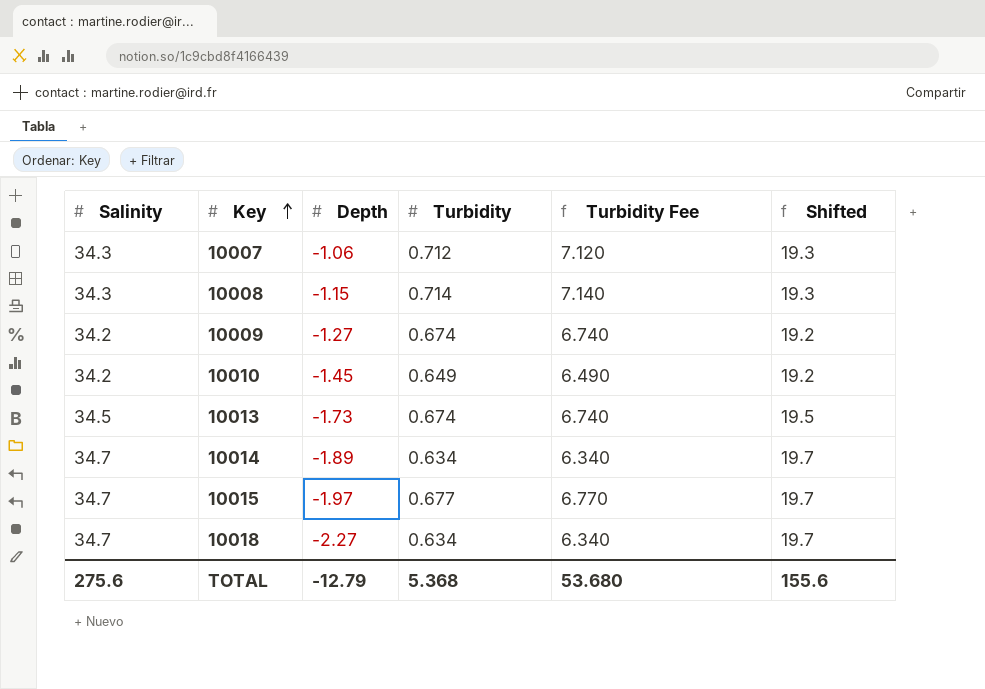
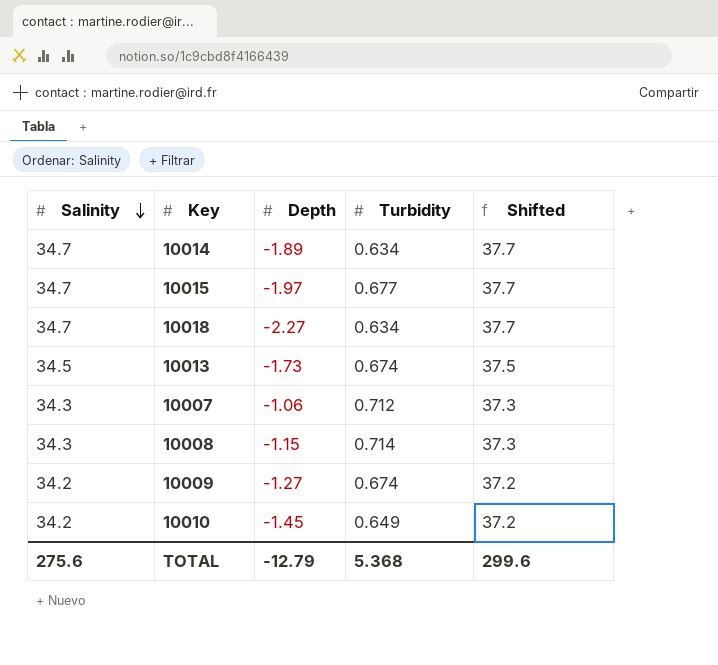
row order: Key ascending -> Salinity descending
column Turbidity Fee | formula: [Turbidity] * 10 -> none
column Shifted | formula: [Salinity] - 15 -> [Salinity] + 3
TOTAL | Shifted: 155.6 -> 299.6

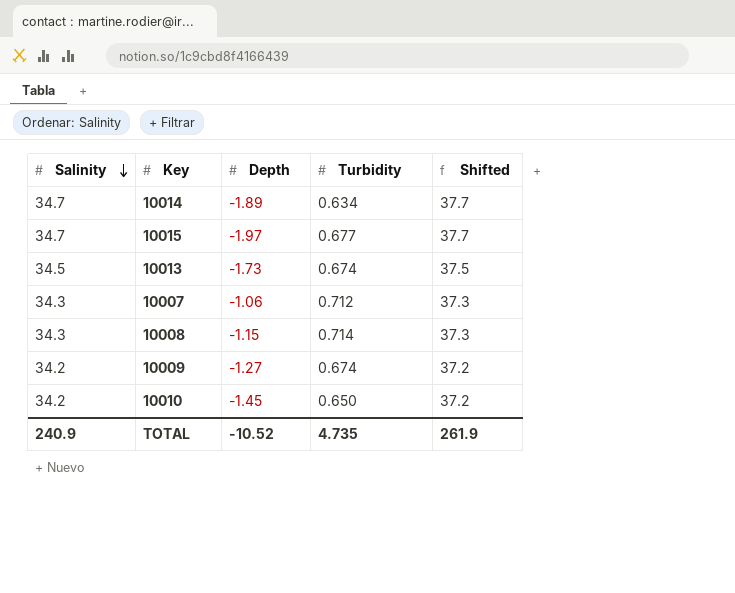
row 10018: 34.7 | -2.27 | 0.634 | 37.7 -> none
10010 | Turbidity: 0.649 -> 0.650
TOTAL | Salinity: 275.6 -> 240.9
TOTAL | Depth: -12.79 -> -10.52
TOTAL | Turbidity: 5.368 -> 4.735
TOTAL | Shifted: 299.6 -> 261.9

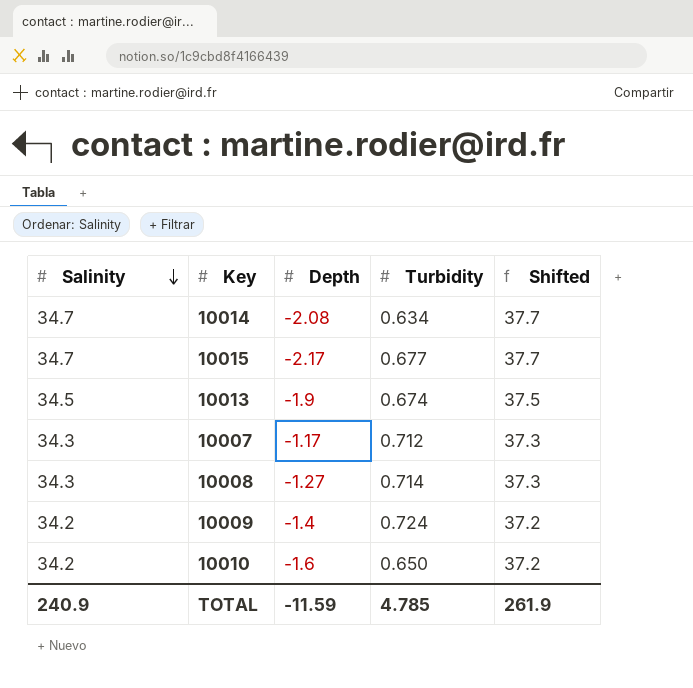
10014 | Depth: -1.89 -> -2.08
10015 | Depth: -1.97 -> -2.17
10013 | Depth: -1.73 -> -1.9
10007 | Depth: -1.06 -> -1.17
10008 | Depth: -1.15 -> -1.27
10009 | Depth: -1.27 -> -1.4
10009 | Turbidity: 0.674 -> 0.724
10010 | Depth: -1.45 -> -1.6
TOTAL | Depth: -10.52 -> -11.59
TOTAL | Turbidity: 4.735 -> 4.785

